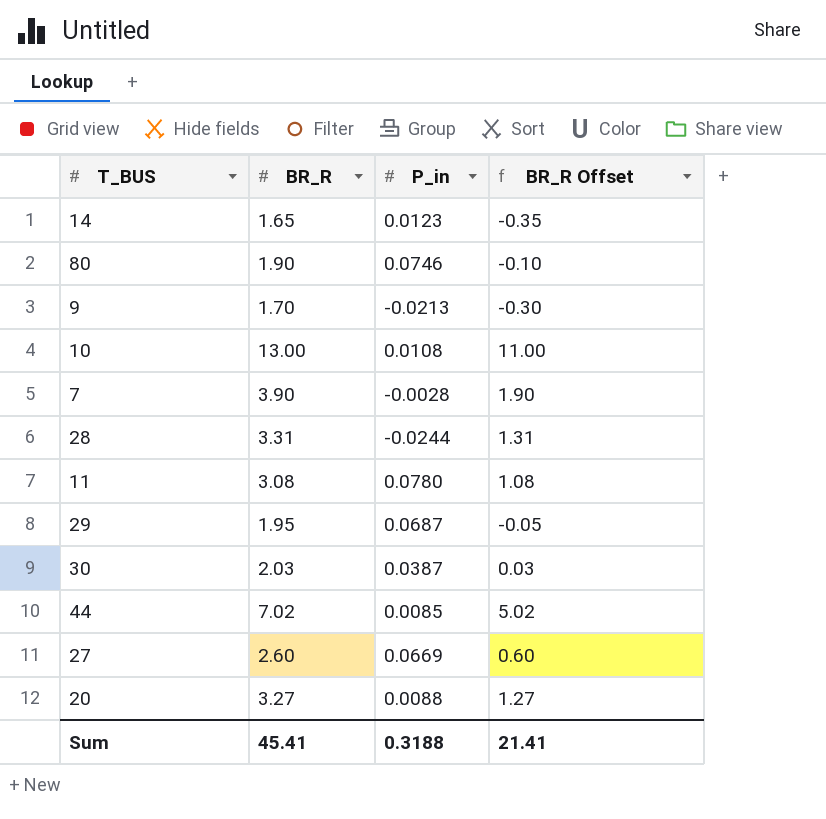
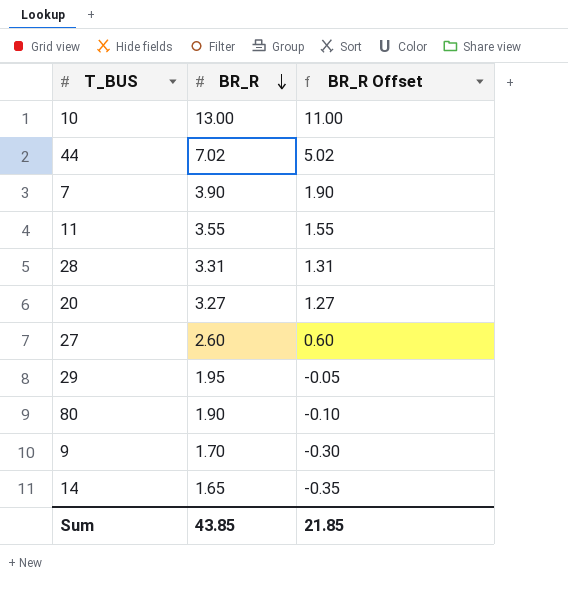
row order: none -> BR_R descending
column P_in | position: 3 -> none
row 30: 2.03 | 0.0387 | 0.03 -> none
11 | BR_R: 3.08 -> 3.55
11 | BR_R Offset: 1.08 -> 1.55
Sum | BR_R: 45.41 -> 43.85
Sum | BR_R Offset: 21.41 -> 21.85

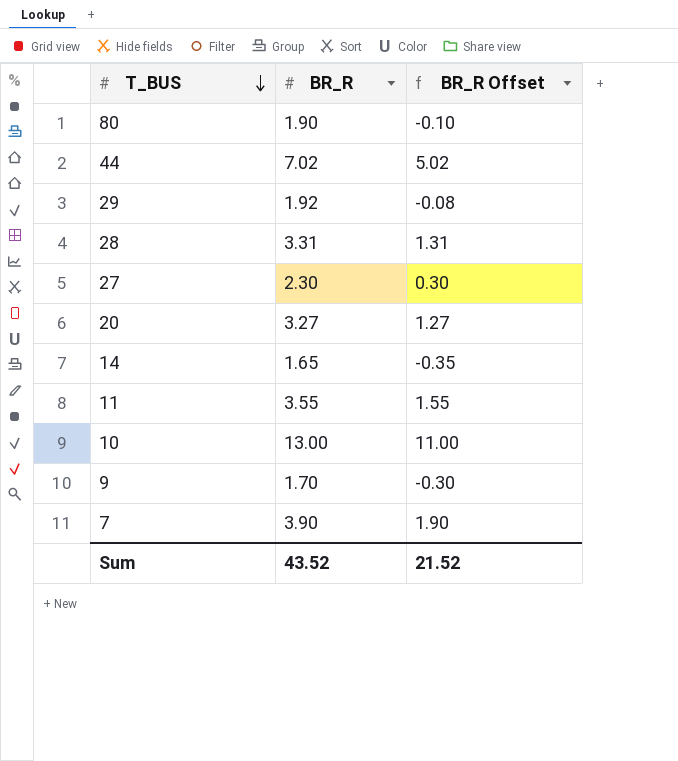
row order: BR_R descending -> T_BUS descending
29 | BR_R: 1.95 -> 1.92
29 | BR_R Offset: -0.05 -> -0.08
27 | BR_R: 2.60 -> 2.30
27 | BR_R Offset: 0.60 -> 0.30
Sum | BR_R: 43.85 -> 43.52
Sum | BR_R Offset: 21.85 -> 21.52

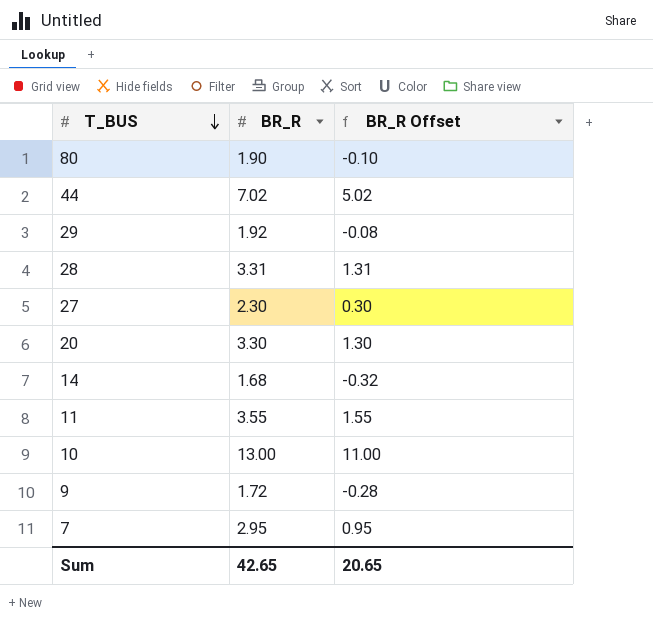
20 | BR_R: 3.27 -> 3.30
20 | BR_R Offset: 1.27 -> 1.30
14 | BR_R: 1.65 -> 1.68
14 | BR_R Offset: -0.35 -> -0.32
9 | BR_R: 1.70 -> 1.72
9 | BR_R Offset: -0.30 -> -0.28
7 | BR_R: 3.90 -> 2.95
7 | BR_R Offset: 1.90 -> 0.95
Sum | BR_R: 43.52 -> 42.65
Sum | BR_R Offset: 21.52 -> 20.65

